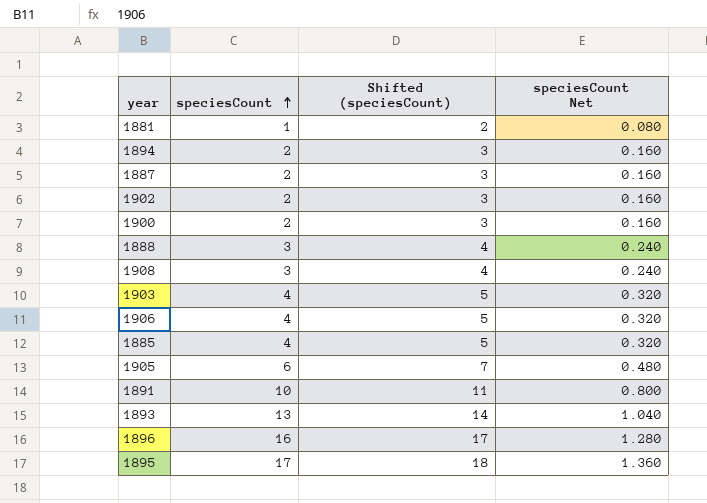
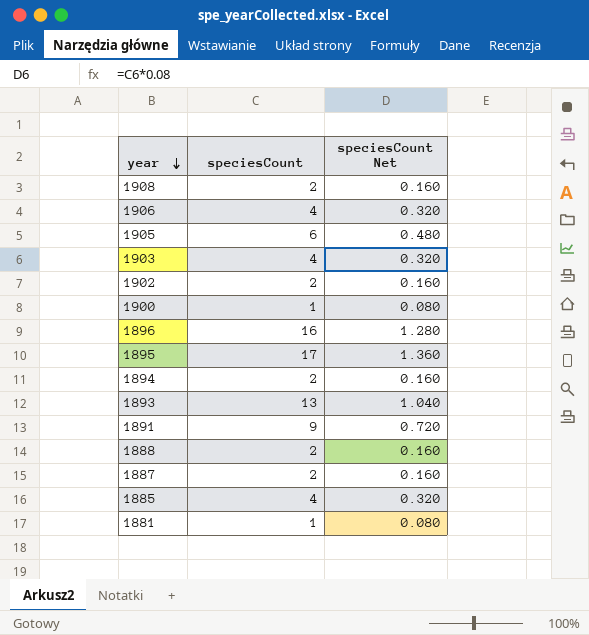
row order: speciesCount ascending -> year descending
column Shifted (speciesCount) | formula: [speciesCount] + 1 -> none
1908 | speciesCount: 3 -> 2
1908 | speciesCount Net: 0.240 -> 0.160
1900 | speciesCount: 2 -> 1
1900 | speciesCount Net: 0.160 -> 0.080
1891 | speciesCount: 10 -> 9
1891 | speciesCount Net: 0.800 -> 0.720
1888 | speciesCount: 3 -> 2
1888 | speciesCount Net: 0.240 -> 0.160

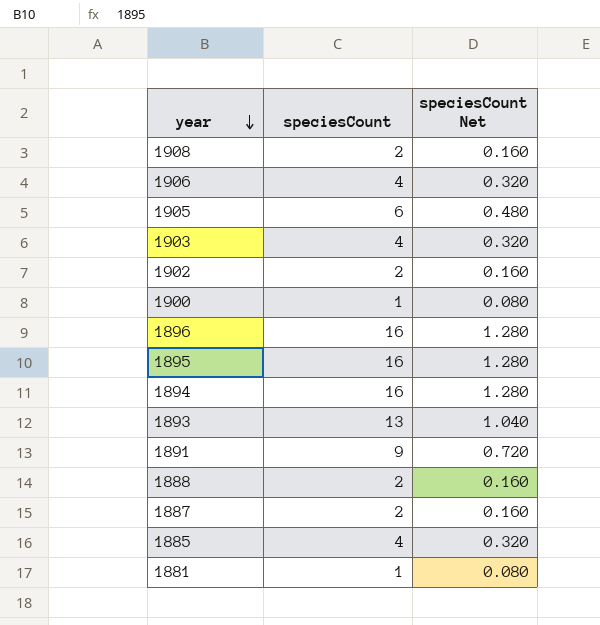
1895 | speciesCount: 17 -> 16
1895 | speciesCount Net: 1.360 -> 1.280
1894 | speciesCount: 2 -> 16
1894 | speciesCount Net: 0.160 -> 1.280

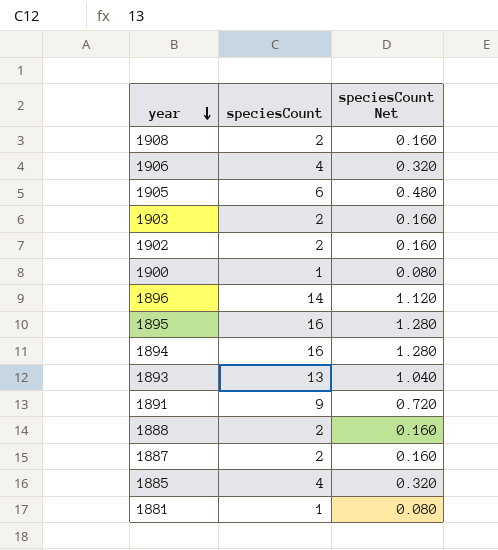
1903 | speciesCount: 4 -> 2
1903 | speciesCount Net: 0.320 -> 0.160
1896 | speciesCount: 16 -> 14
1896 | speciesCount Net: 1.280 -> 1.120

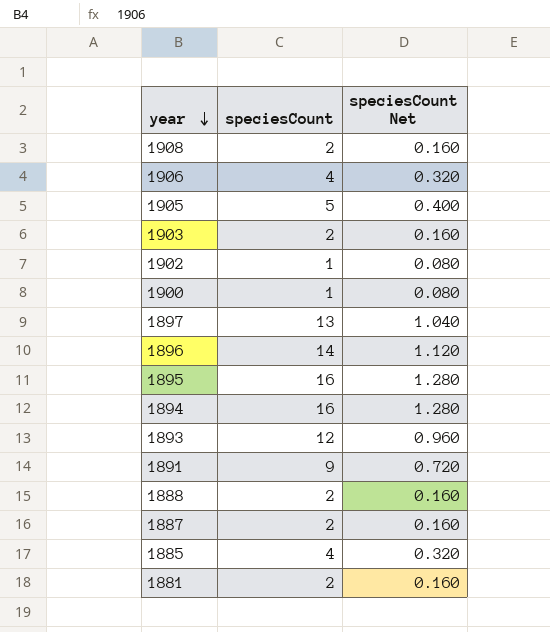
1905 | speciesCount: 6 -> 5
1905 | speciesCount Net: 0.480 -> 0.400
1902 | speciesCount: 2 -> 1
1902 | speciesCount Net: 0.160 -> 0.080
row 1897: none -> 13 | 1.040
1893 | speciesCount: 13 -> 12
1893 | speciesCount Net: 1.040 -> 0.960
1881 | speciesCount: 1 -> 2
1881 | speciesCount Net: 0.080 -> 0.160

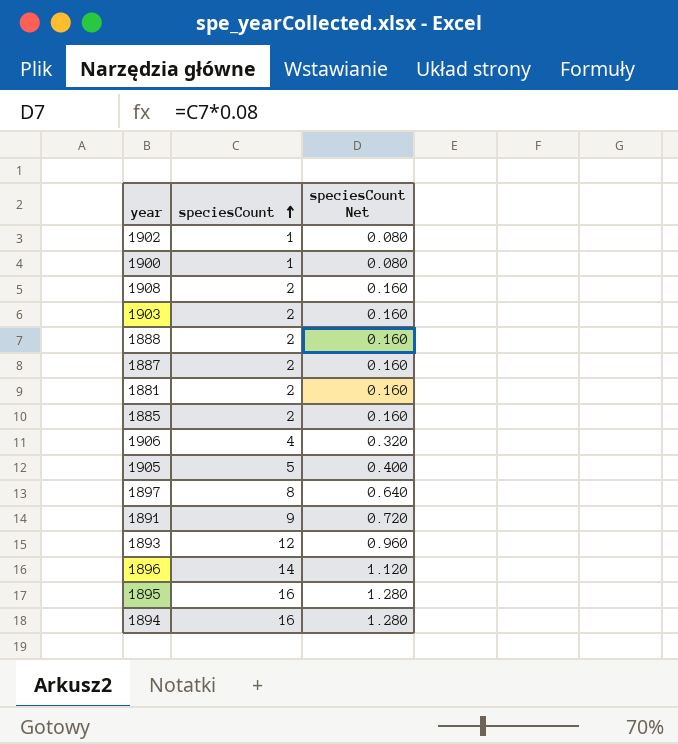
row order: year descending -> speciesCount ascending
1885 | speciesCount: 4 -> 2
1885 | speciesCount Net: 0.320 -> 0.160
1897 | speciesCount: 13 -> 8
1897 | speciesCount Net: 1.040 -> 0.640

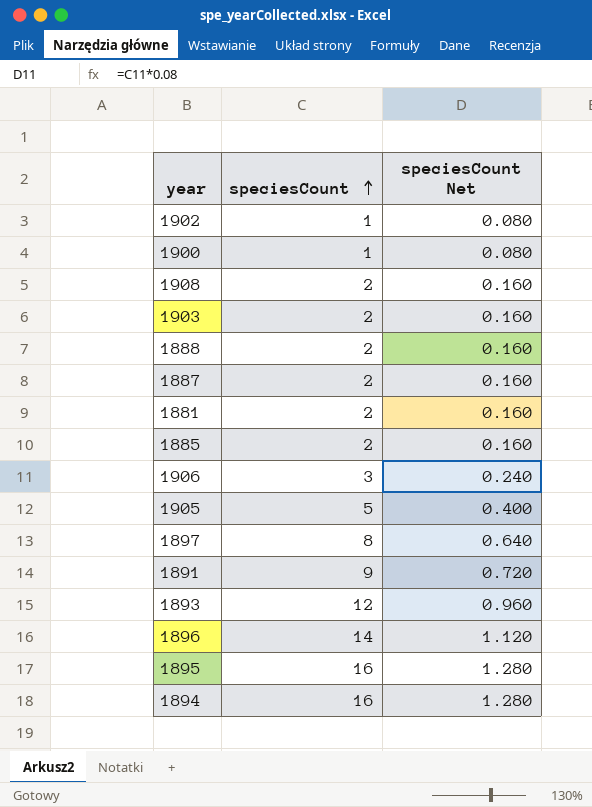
1906 | speciesCount: 4 -> 3
1906 | speciesCount Net: 0.320 -> 0.240

